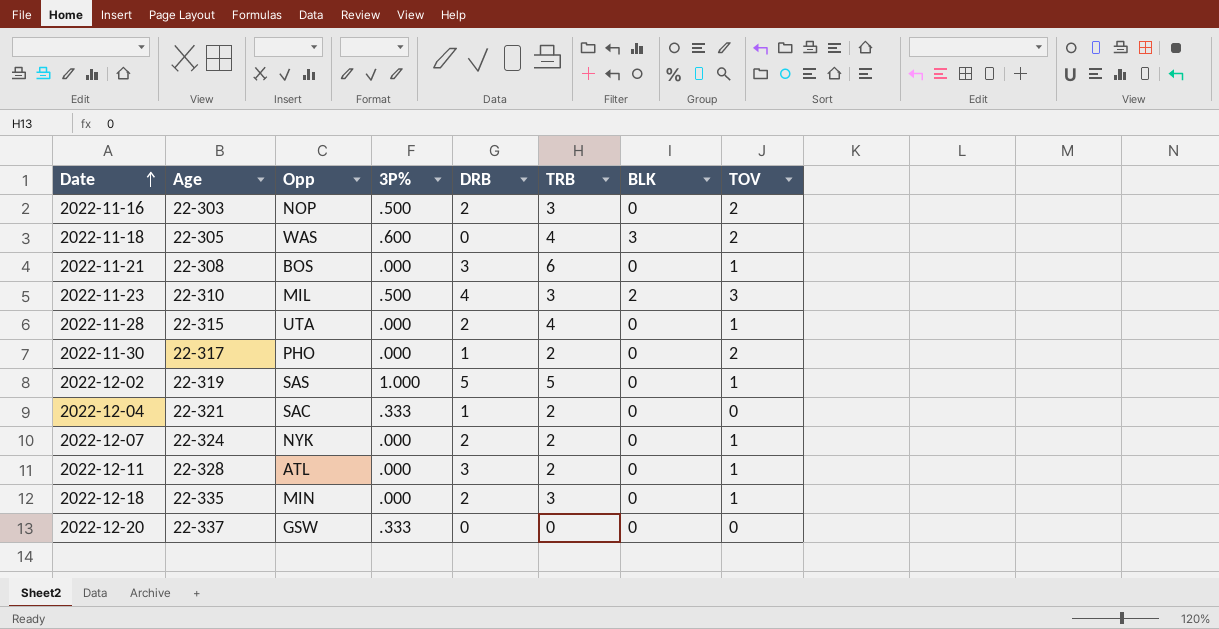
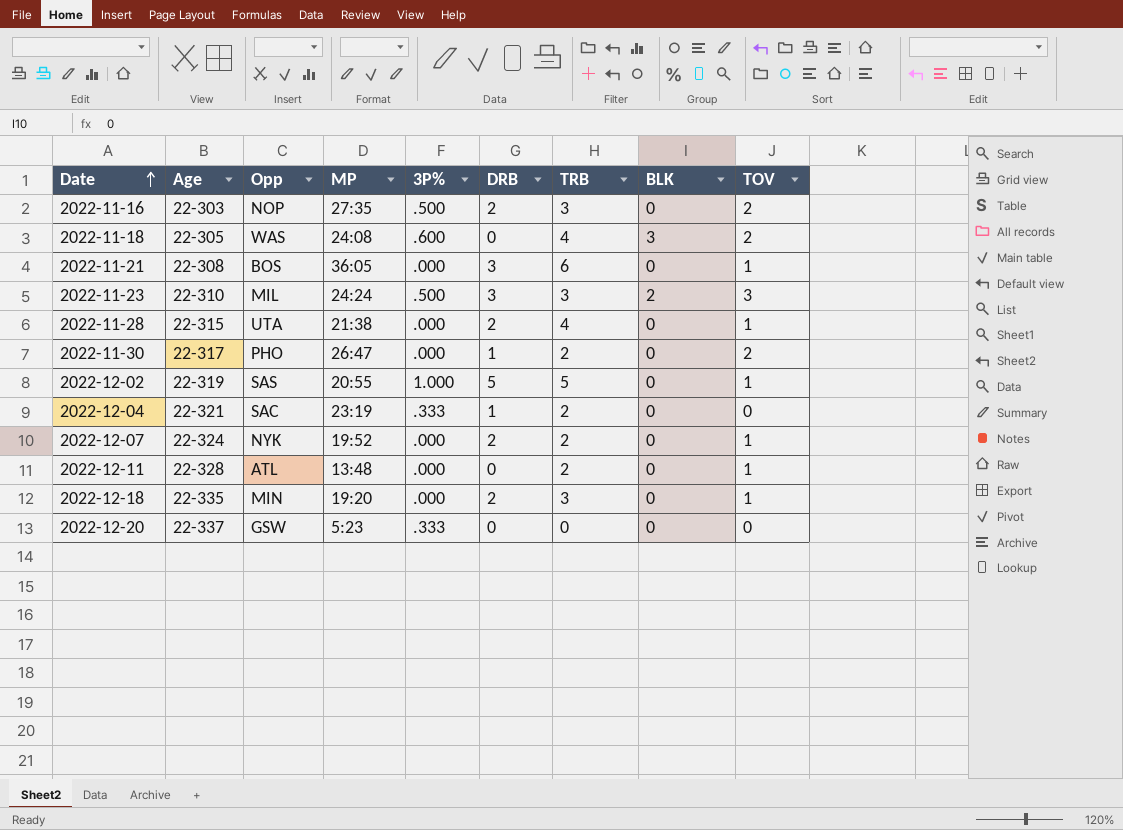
column MP | position: none -> 4
2022-11-23 | DRB: 4 -> 3
2022-12-11 | DRB: 3 -> 0

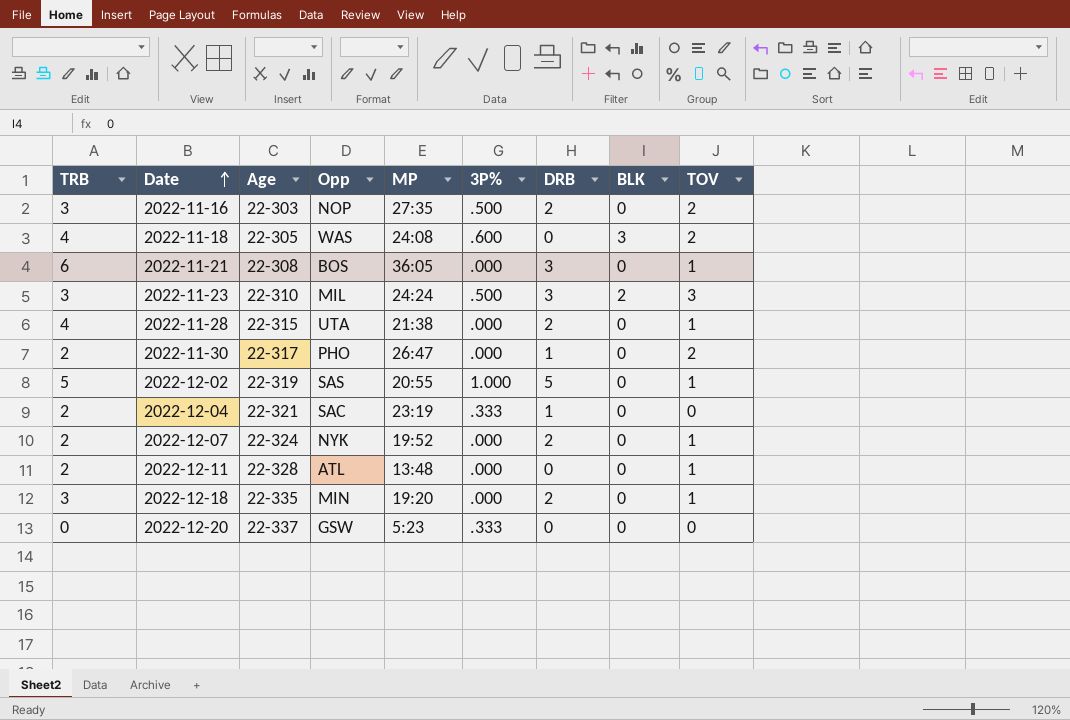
column TRB | position: 7 -> 1

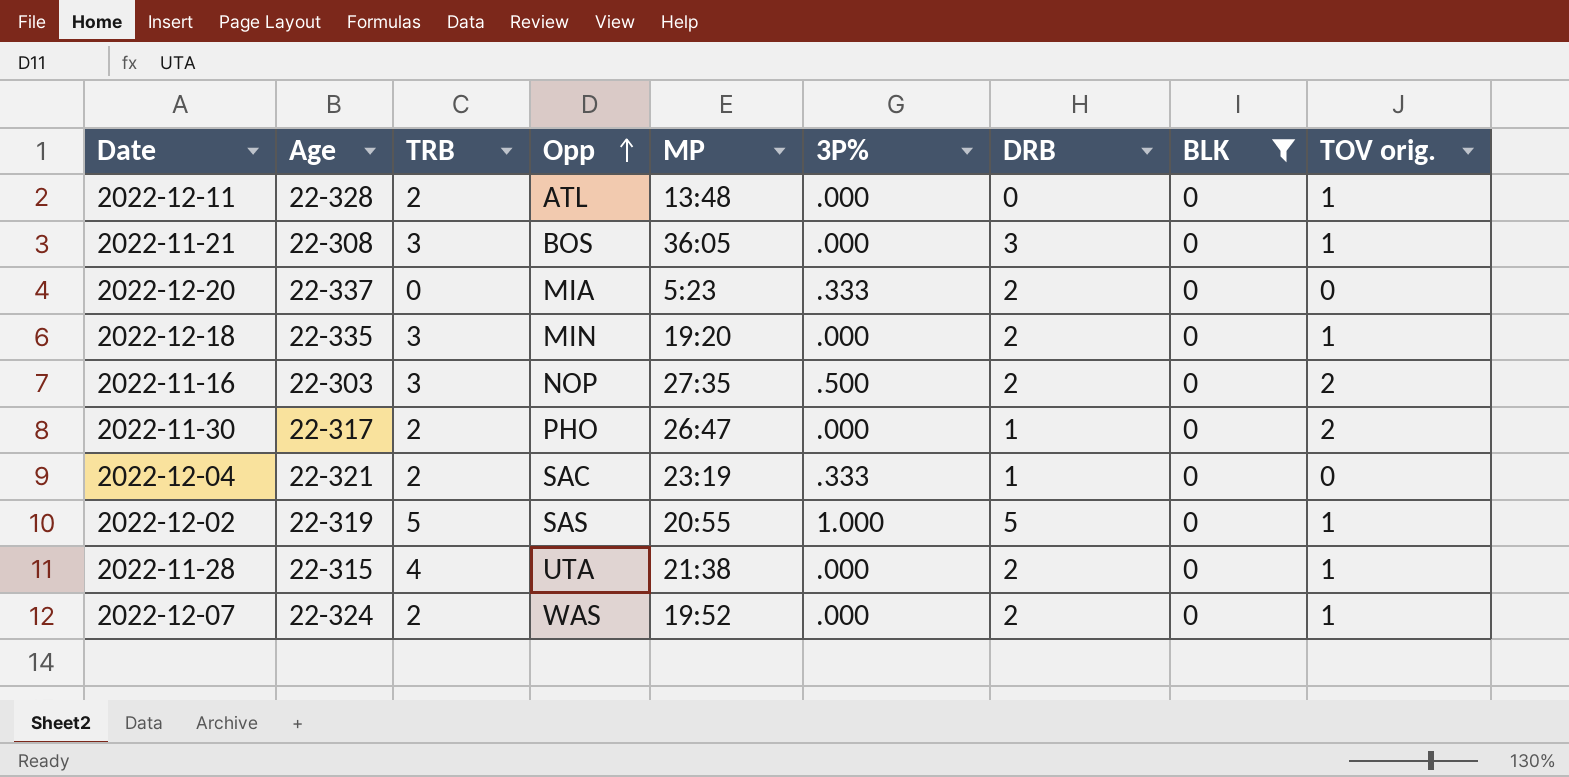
filter: none -> BLK = 0
row order: Date ascending -> Opp ascending
column TRB | position: 1 -> 3
column name: TOV -> TOV orig.
2022-11-21 | TRB: 6 -> 3
2022-12-20 | Opp: GSW -> MIA
2022-12-20 | DRB: 0 -> 2
2022-12-07 | Opp: NYK -> WAS

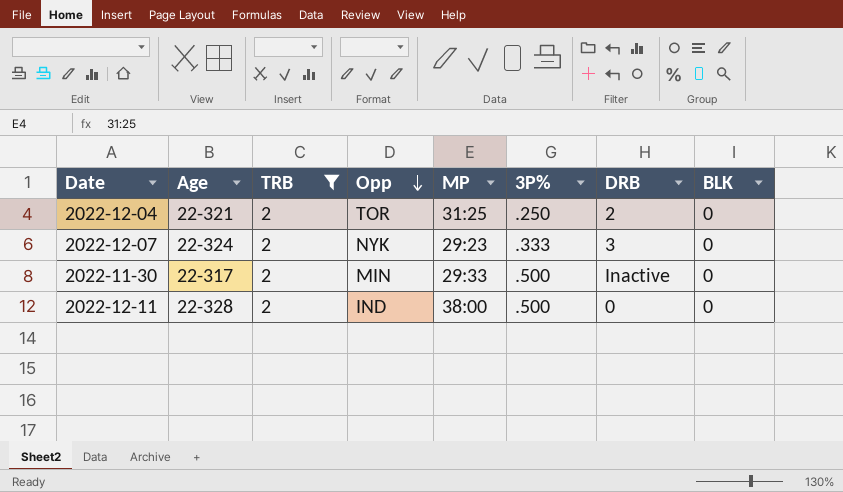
filter: BLK = 0 -> TRB = 2
row order: Opp ascending -> Opp descending
column TOV orig. | position: 9 -> none
2022-12-04 | Opp: SAC -> TOR
2022-12-04 | MP: 23:19 -> 31:25
2022-12-04 | 3P%: .333 -> .250
2022-12-04 | DRB: 1 -> 2
2022-12-07 | Opp: WAS -> NYK
2022-12-07 | MP: 19:52 -> 29:23
2022-12-07 | 3P%: .000 -> .333
2022-12-07 | DRB: 2 -> 3
2022-11-30 | Opp: PHO -> MIN
2022-11-30 | MP: 26:47 -> 29:33
2022-11-30 | 3P%: .000 -> .500
2022-11-30 | DRB: 1 -> Inactive
2022-12-11 | Opp: ATL -> IND
2022-12-11 | MP: 13:48 -> 38:00
2022-12-11 | 3P%: .000 -> .500

